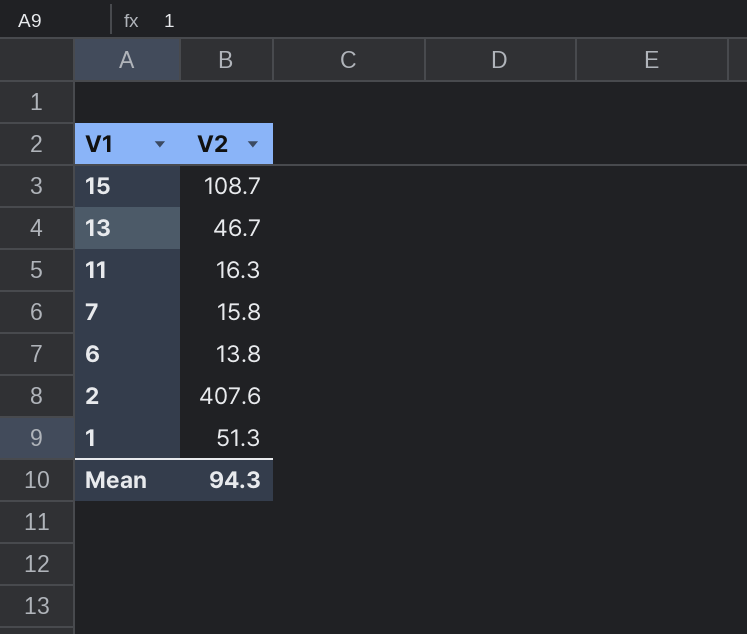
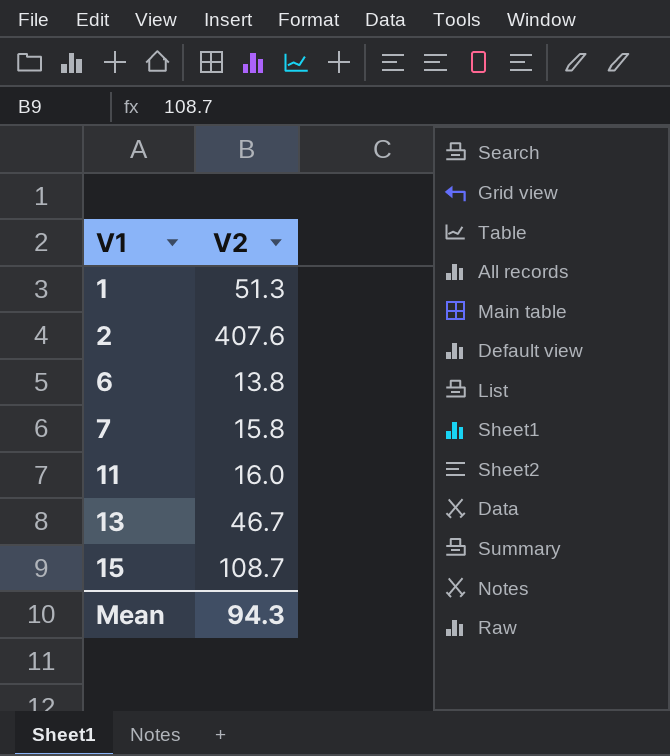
row order: V1 descending -> V1 ascending
11 | V2: 16.3 -> 16.0

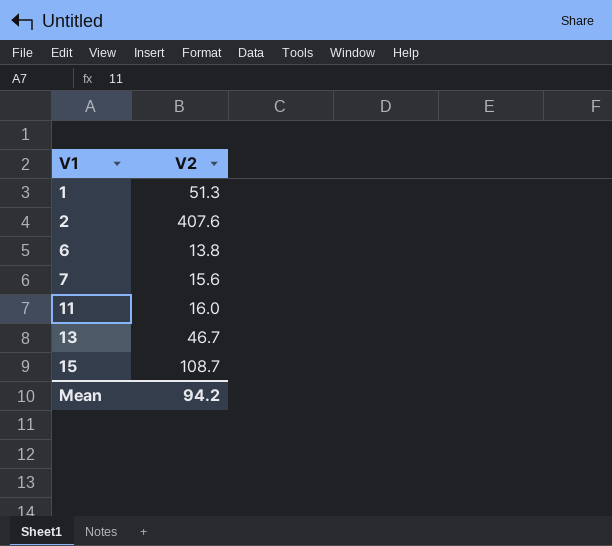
7 | V2: 15.8 -> 15.6
Mean | V2: 94.3 -> 94.2

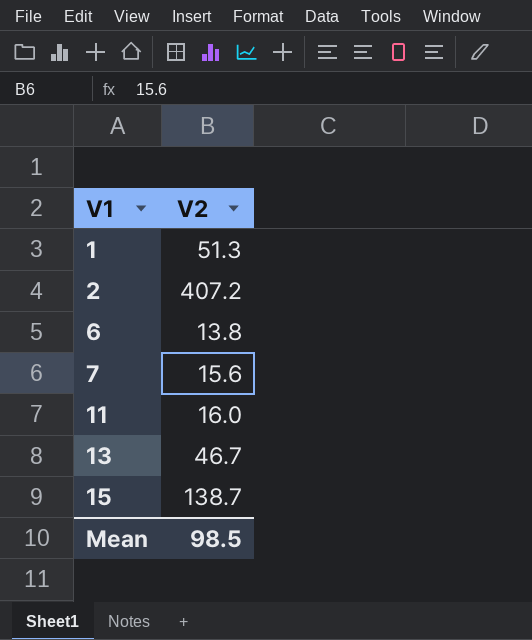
2 | V2: 407.6 -> 407.2
15 | V2: 108.7 -> 138.7
Mean | V2: 94.2 -> 98.5

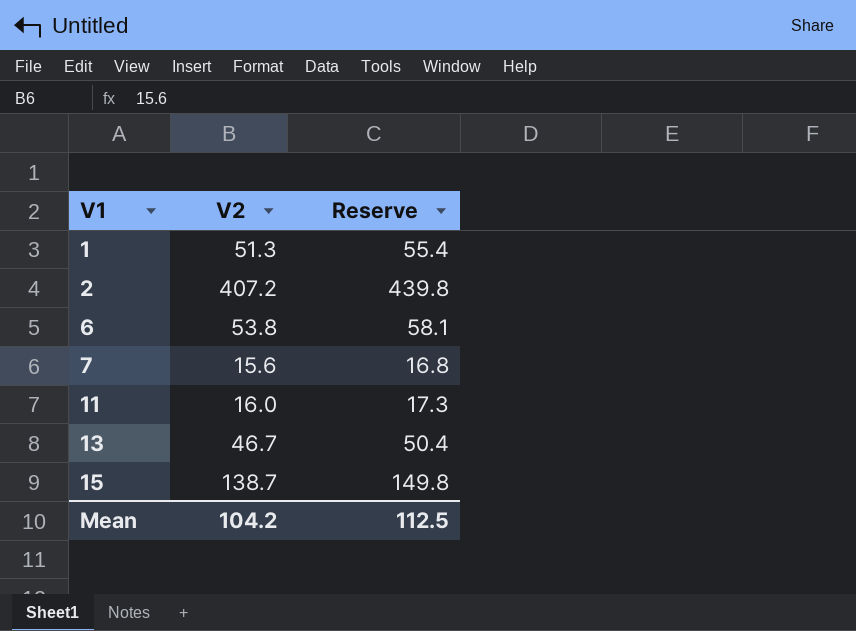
column Reserve | formula: none -> [V2] * 1.08
6 | V2: 13.8 -> 53.8
Mean | V2: 98.5 -> 104.2

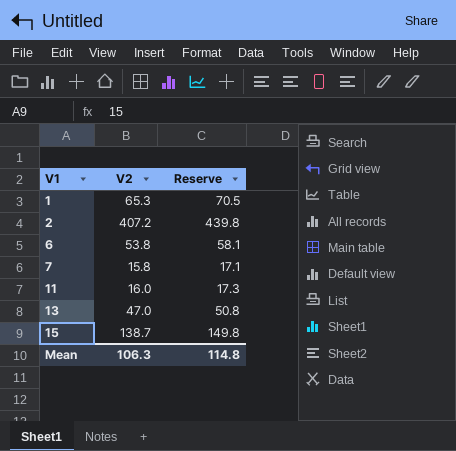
1 | V2: 51.3 -> 65.3
1 | Reserve: 55.4 -> 70.5
7 | V2: 15.6 -> 15.8
7 | Reserve: 16.8 -> 17.1
13 | V2: 46.7 -> 47.0
13 | Reserve: 50.4 -> 50.8
Mean | V2: 104.2 -> 106.3
Mean | Reserve: 112.5 -> 114.8

